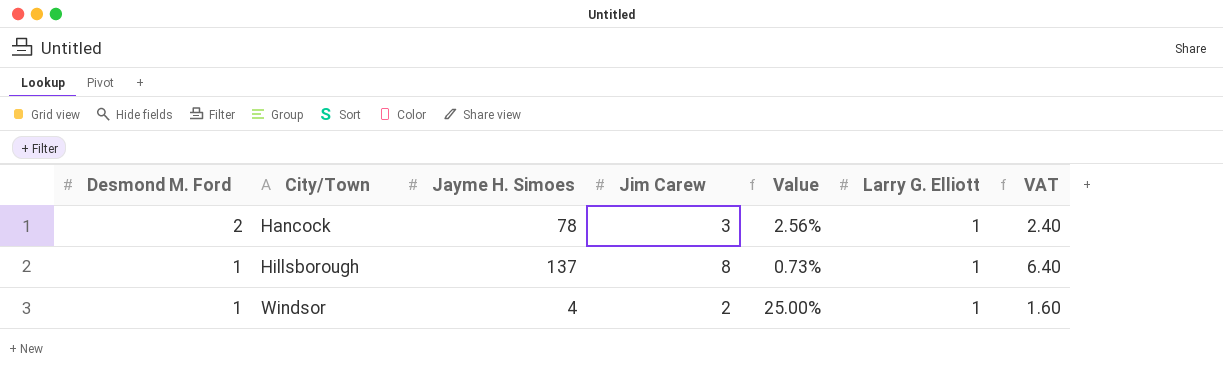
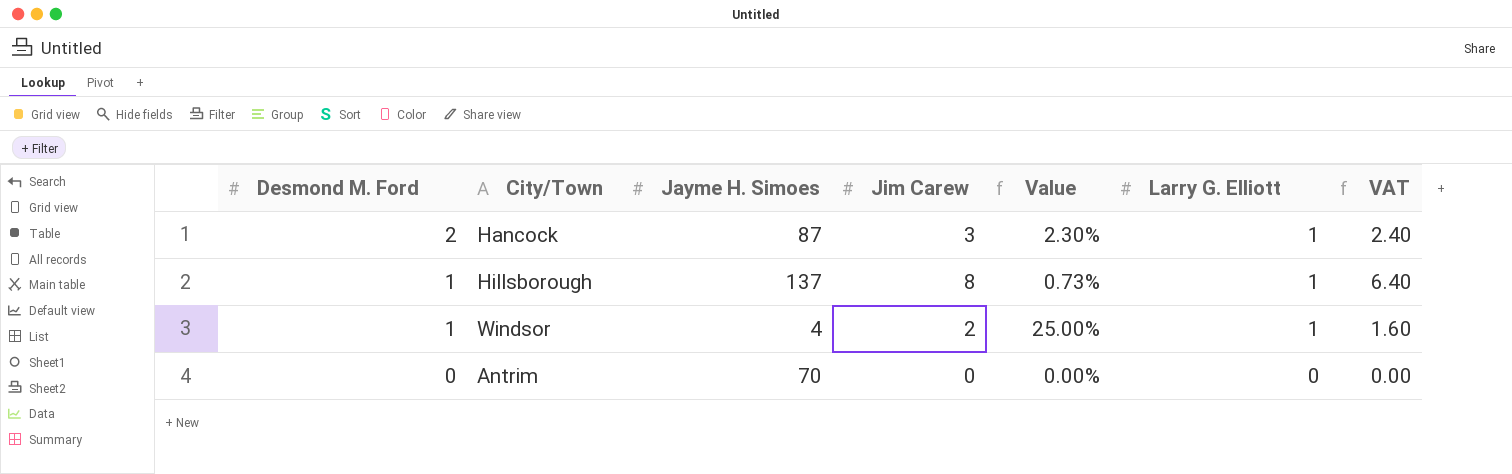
Hancock | Jayme H. Simoes: 78 -> 87
Hancock | Value: 2.56% -> 2.30%
row Antrim: none -> 0 | 70 | 0 | 0.00% | 0 | 0.00

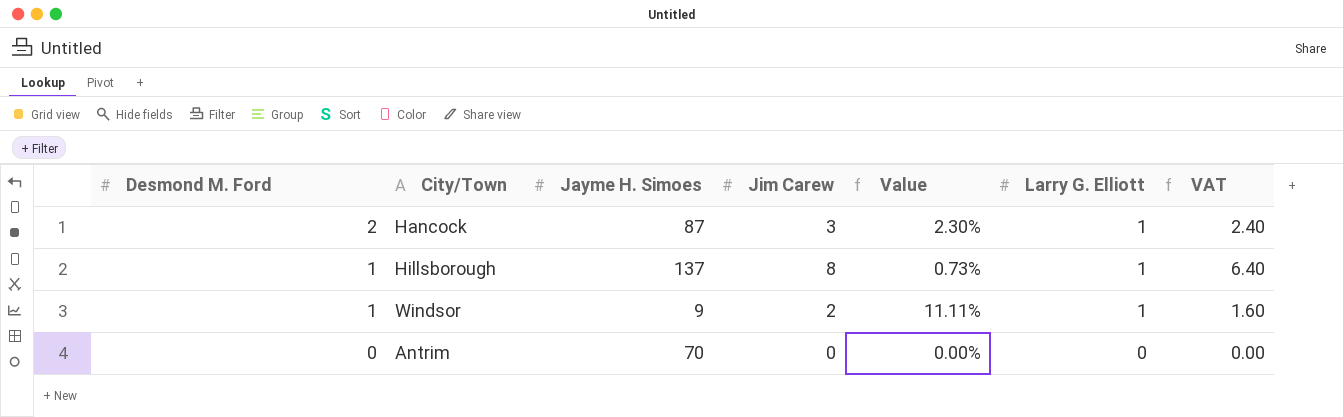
Windsor | Jayme H. Simoes: 4 -> 9
Windsor | Value: 25.00% -> 11.11%

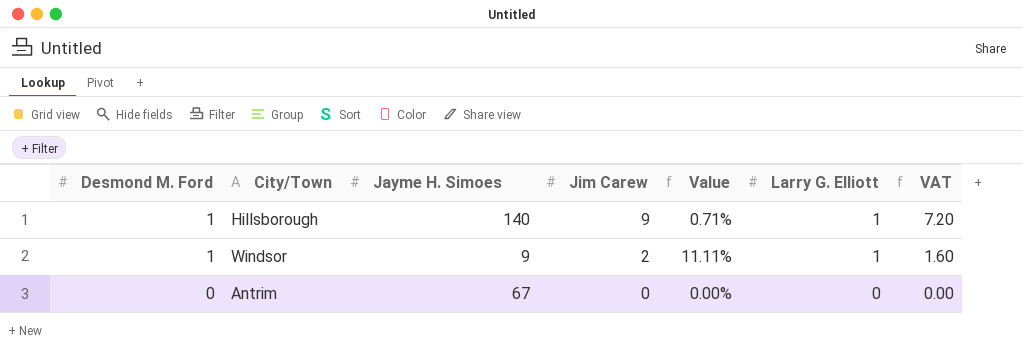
row Hancock: 2 | 87 | 3 | 2.30% | 1 | 2.40 -> none
Hillsborough | Jayme H. Simoes: 137 -> 140
Hillsborough | Jim Carew: 8 -> 9
Hillsborough | Value: 0.73% -> 0.71%
Hillsborough | VAT: 6.40 -> 7.20
Antrim | Jayme H. Simoes: 70 -> 67

